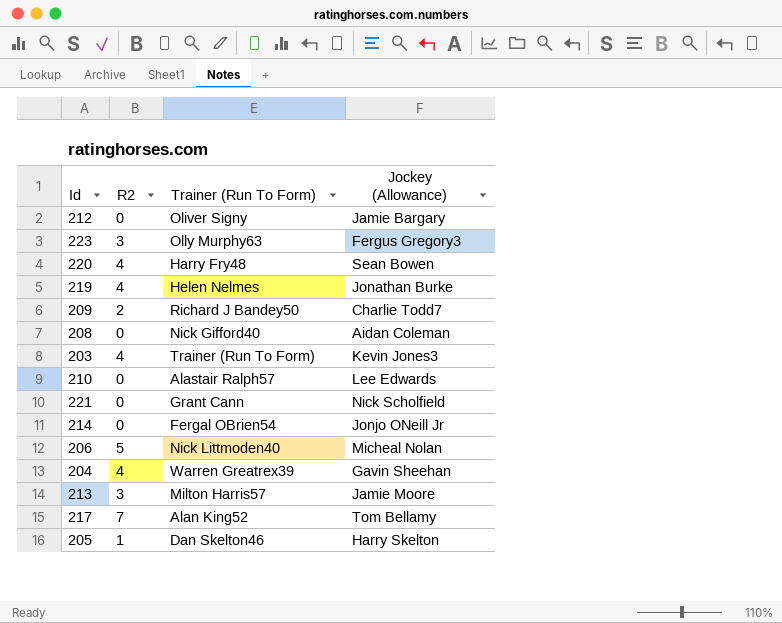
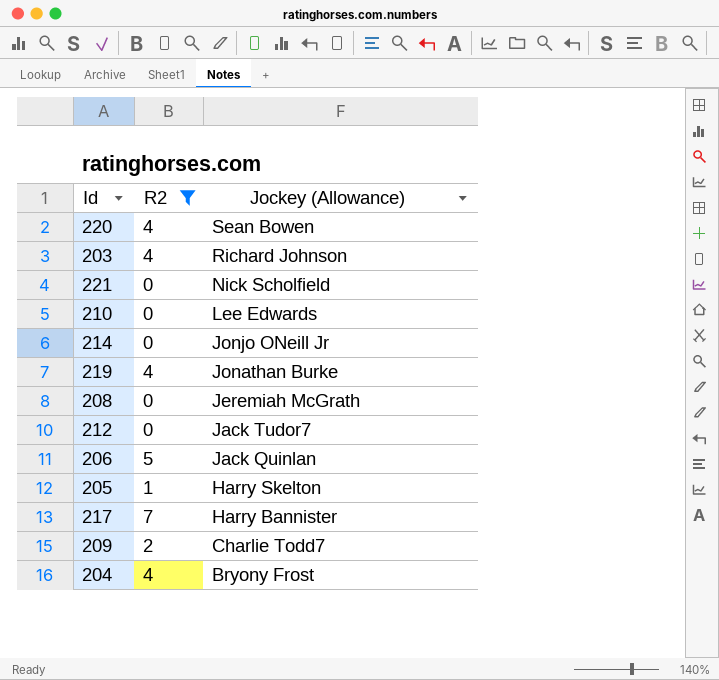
filter: none -> R2 != 3
row order: none -> Jockey (Allowance) descending
column Trainer (Run To Form) | position: 3 -> none
203 | Jockey (Allowance): Kevin Jones3 -> Richard Johnson
208 | Jockey (Allowance): Aidan Coleman -> Jeremiah McGrath
212 | Jockey (Allowance): Jamie Bargary -> Jack Tudor7
206 | Jockey (Allowance): Micheal Nolan -> Jack Quinlan
217 | Jockey (Allowance): Tom Bellamy -> Harry Bannister
204 | Jockey (Allowance): Gavin Sheehan -> Bryony Frost

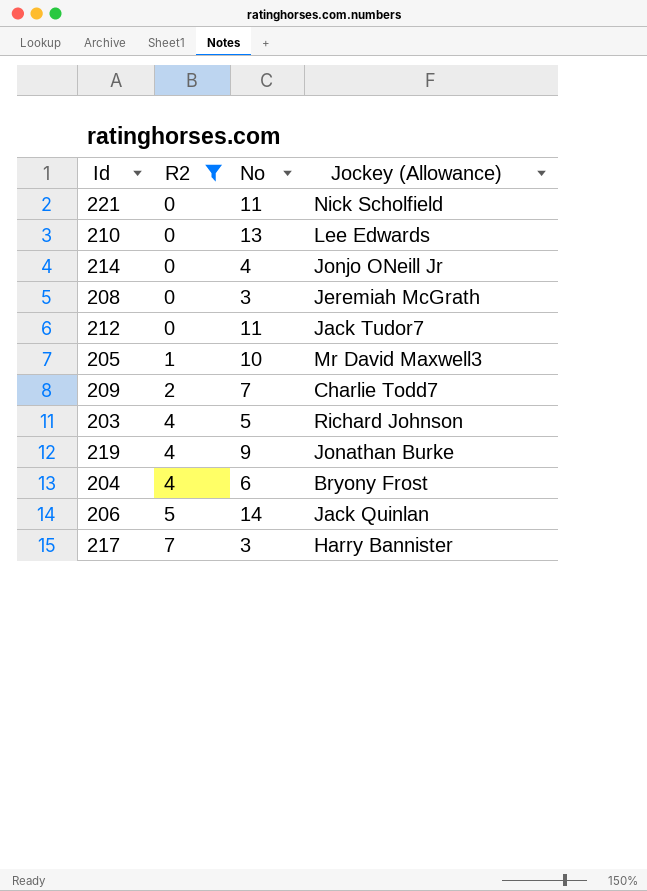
row order: Jockey (Allowance) descending -> R2 ascending
column No | position: none -> 3
row 220: 4 | Sean Bowen -> none
205 | Jockey (Allowance): Harry Skelton -> Mr David Maxwell3

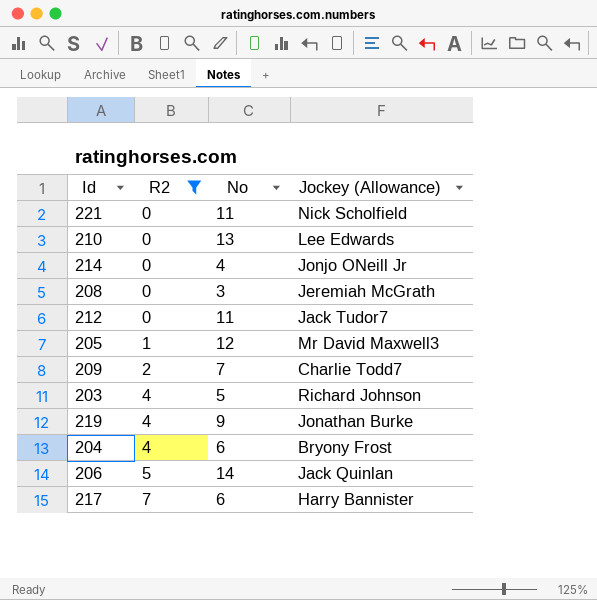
205 | No: 10 -> 12
217 | No: 3 -> 6

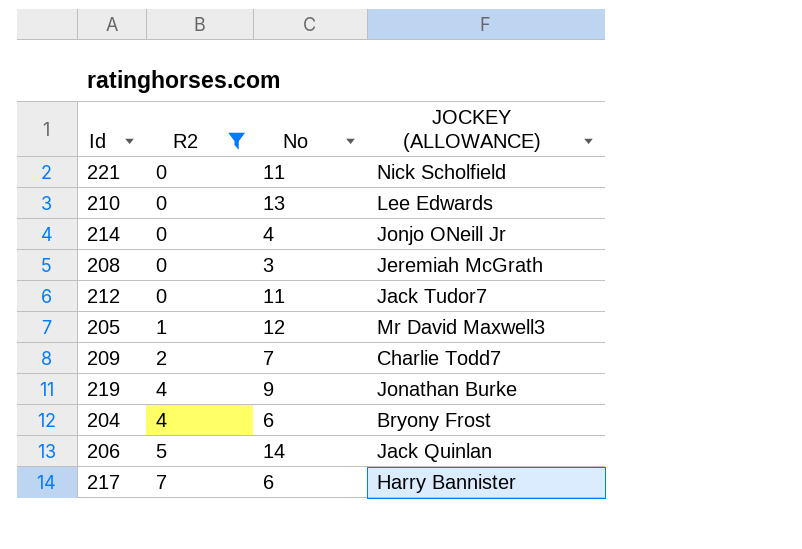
column name: Jockey (Allowance) -> JOCKEY (ALLOWANCE)
row 203: 4 | 5 | Richard Johnson -> none

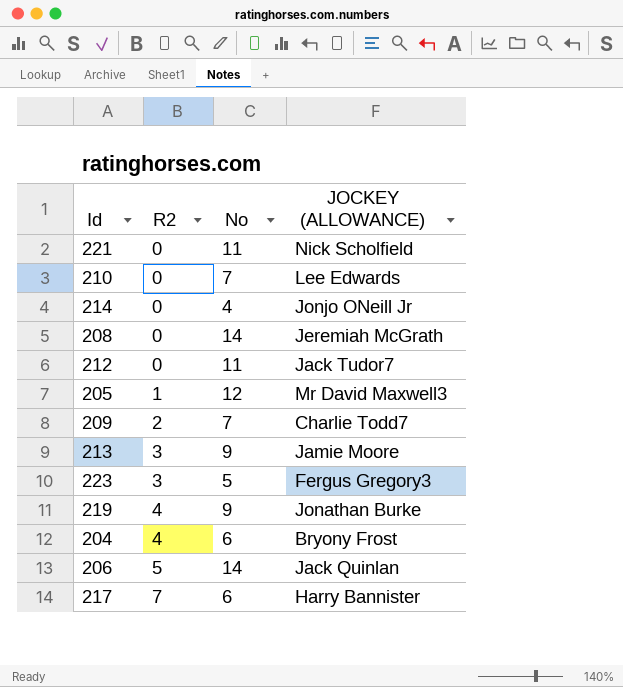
filter: R2 != 3 -> none
210 | No: 13 -> 7
208 | No: 3 -> 14

